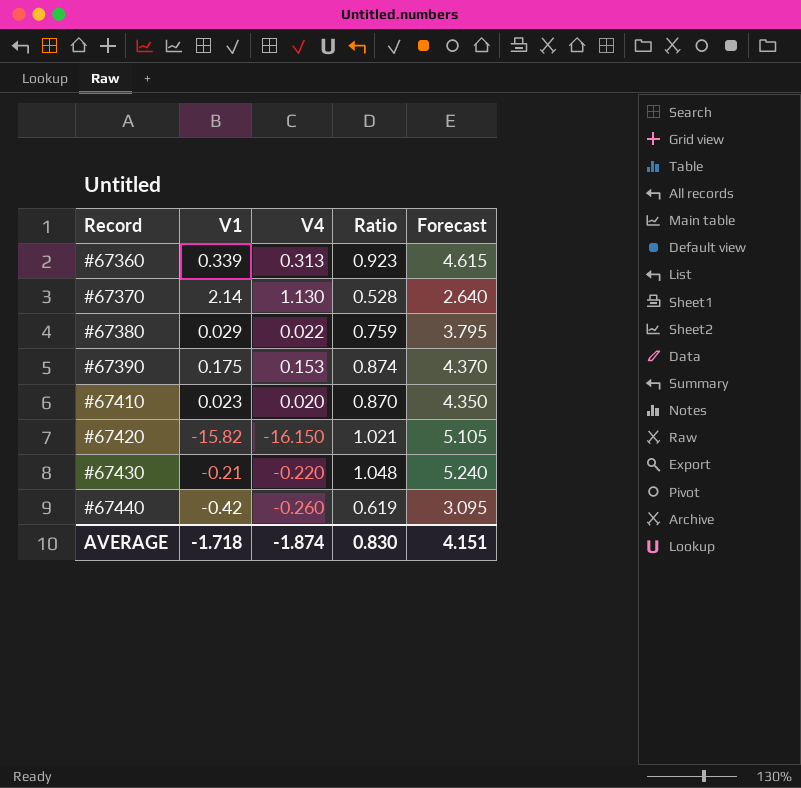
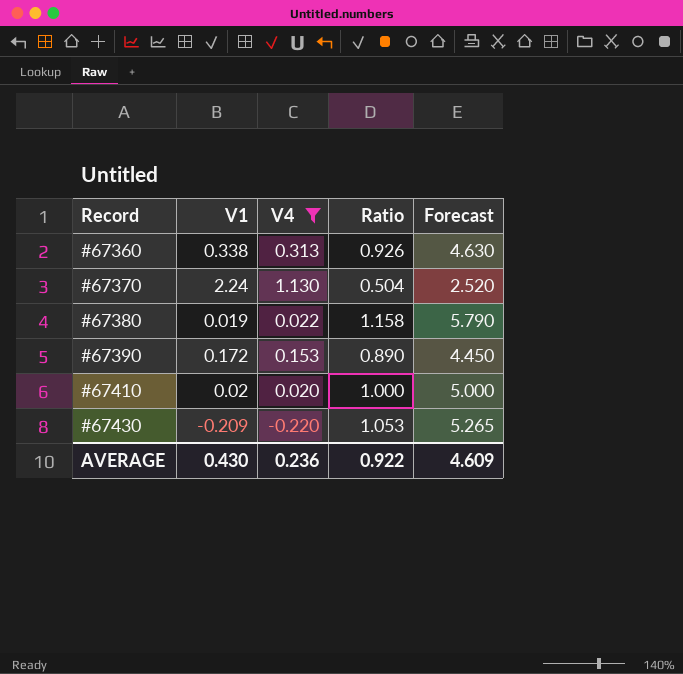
filter: none -> V4 >= -0.220
#67360 | V1: 0.339 -> 0.338
#67360 | Ratio: 0.923 -> 0.926
#67360 | Forecast: 4.615 -> 4.630
#67370 | V1: 2.14 -> 2.24
#67370 | Ratio: 0.528 -> 0.504
#67370 | Forecast: 2.640 -> 2.520
#67380 | V1: 0.029 -> 0.019
#67380 | Ratio: 0.759 -> 1.158
#67380 | Forecast: 3.795 -> 5.790
#67390 | V1: 0.175 -> 0.172
#67390 | Ratio: 0.874 -> 0.890
#67390 | Forecast: 4.370 -> 4.450
#67410 | V1: 0.023 -> 0.02
#67410 | Ratio: 0.870 -> 1.000
#67410 | Forecast: 4.350 -> 5.000
#67430 | V1: -0.21 -> -0.209
#67430 | Ratio: 1.048 -> 1.053
#67430 | Forecast: 5.240 -> 5.265
AVERAGE | V1: -1.718 -> 0.430
AVERAGE | V4: -1.874 -> 0.236
AVERAGE | Ratio: 0.830 -> 0.922
AVERAGE | Forecast: 4.151 -> 4.609

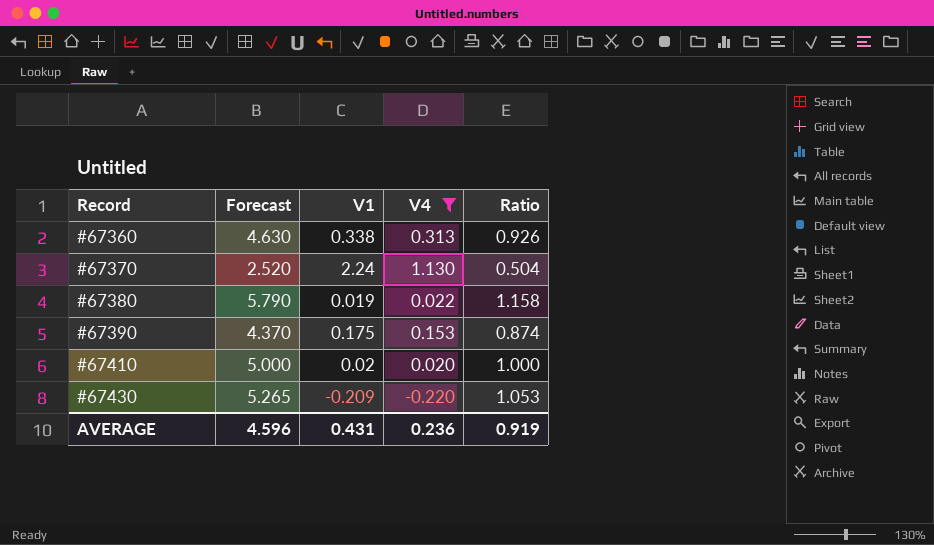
column Forecast | position: 5 -> 2
#67390 | Forecast: 4.450 -> 4.370
#67390 | V1: 0.172 -> 0.175
#67390 | Ratio: 0.890 -> 0.874
AVERAGE | Forecast: 4.609 -> 4.596
AVERAGE | V1: 0.430 -> 0.431
AVERAGE | Ratio: 0.922 -> 0.919

